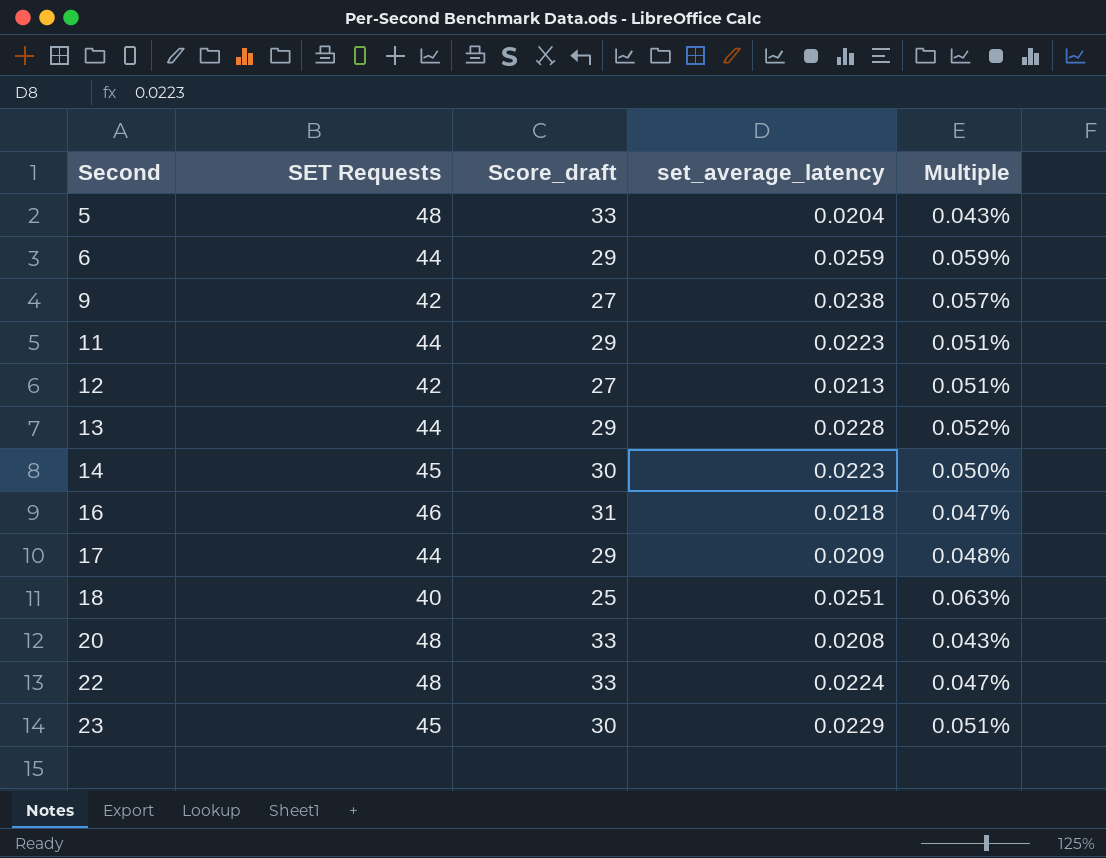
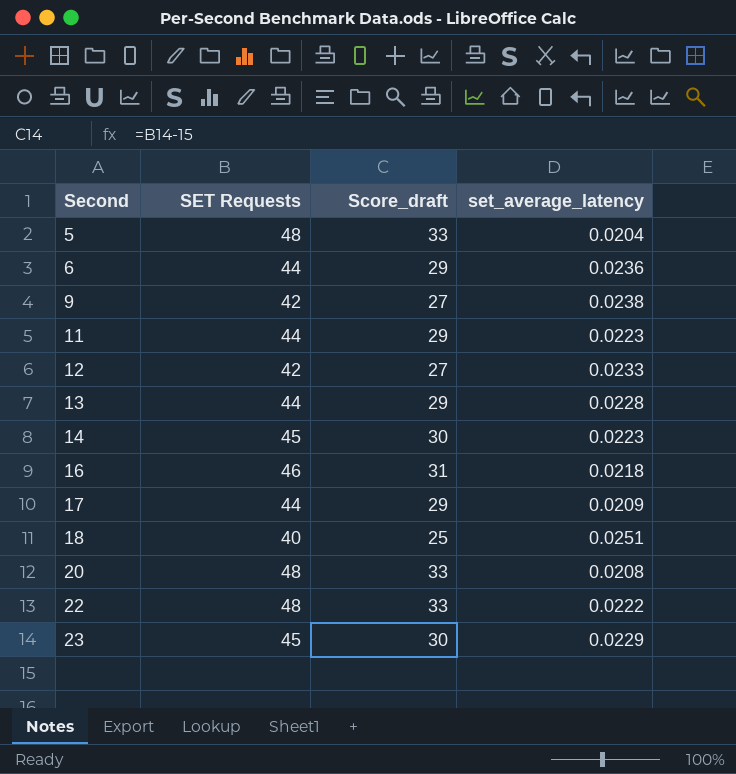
column Multiple | formula: [set_average_latency] / [SET Requests] -> none
6 | set_average_latency: 0.0259 -> 0.0236
12 | set_average_latency: 0.0213 -> 0.0233
22 | set_average_latency: 0.0224 -> 0.0222

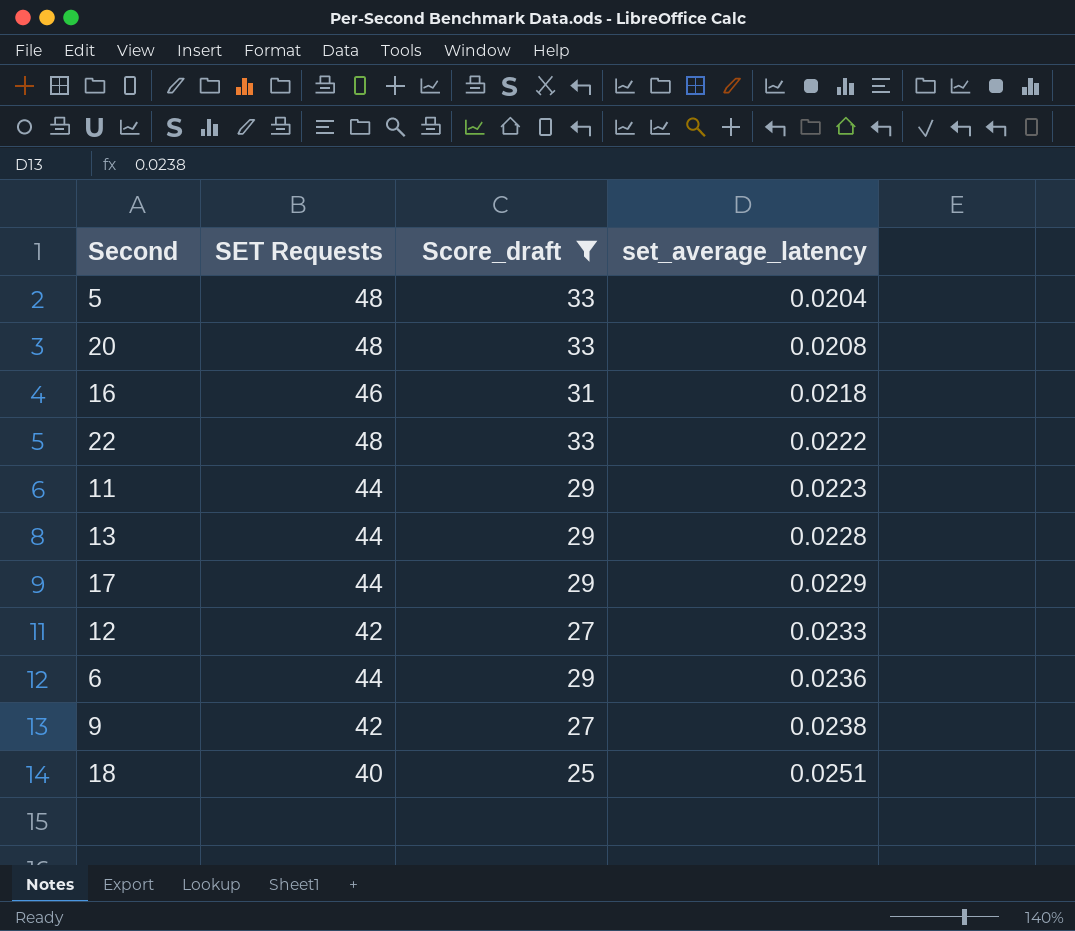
filter: none -> Score_draft != 30
row order: Second ascending -> set_average_latency ascending
17 | set_average_latency: 0.0209 -> 0.0229

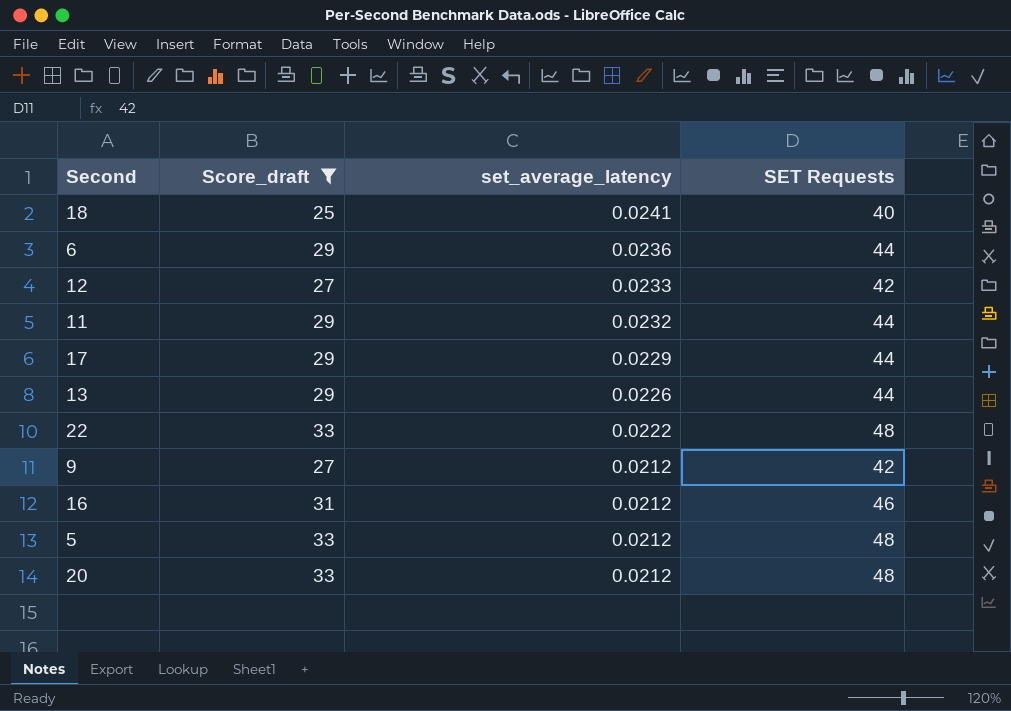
row order: set_average_latency ascending -> set_average_latency descending
column SET Requests | position: 2 -> 4
18 | set_average_latency: 0.0251 -> 0.0241
11 | set_average_latency: 0.0223 -> 0.0232
13 | set_average_latency: 0.0228 -> 0.0226
9 | set_average_latency: 0.0238 -> 0.0212
16 | set_average_latency: 0.0218 -> 0.0212
5 | set_average_latency: 0.0204 -> 0.0212
20 | set_average_latency: 0.0208 -> 0.0212

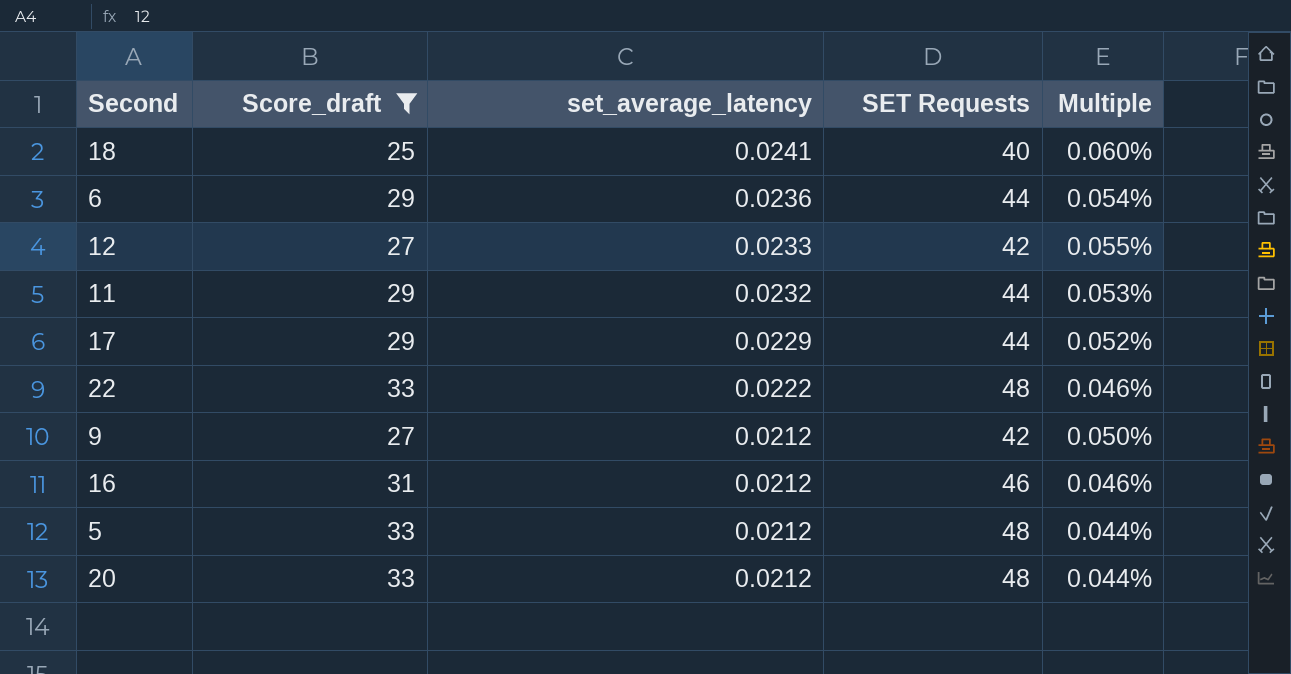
column Multiple | formula: none -> [set_average_latency] / [SET Requests]
row 13: 29 | 0.0226 | 44 -> none

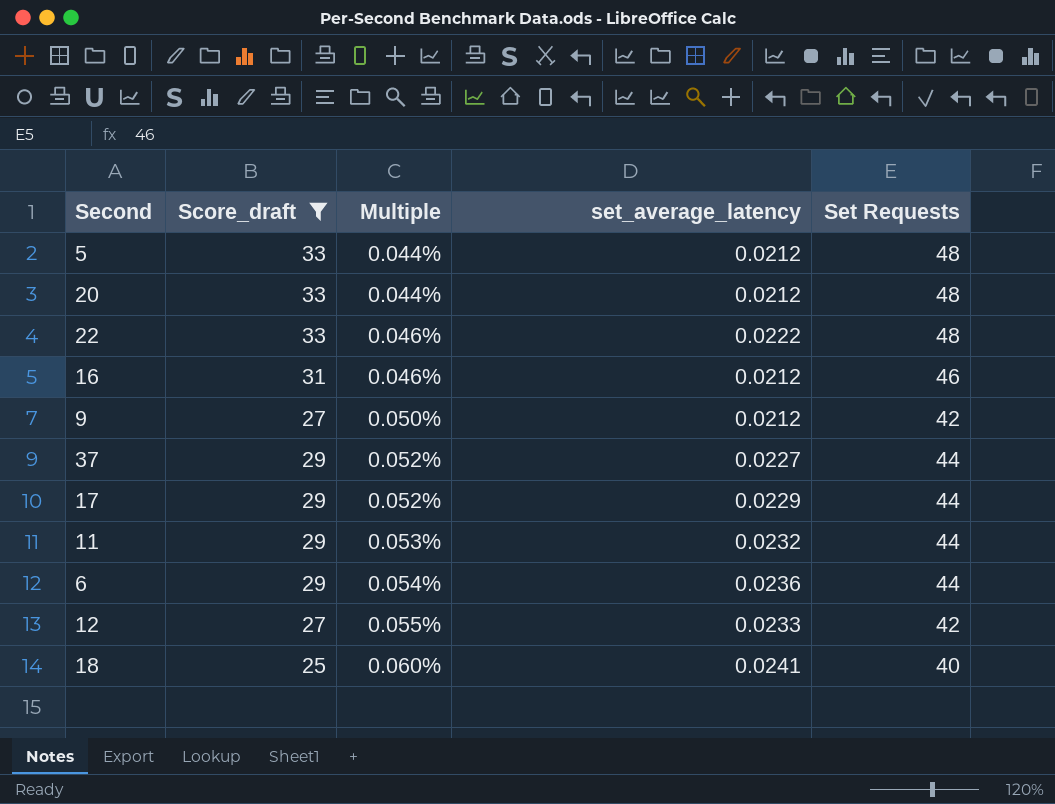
row order: set_average_latency descending -> Multiple ascending
column Multiple | position: 5 -> 3
column name: SET Requests -> Set Requests
row 37: none -> 29 | 0.052% | 0.0227 | 44

